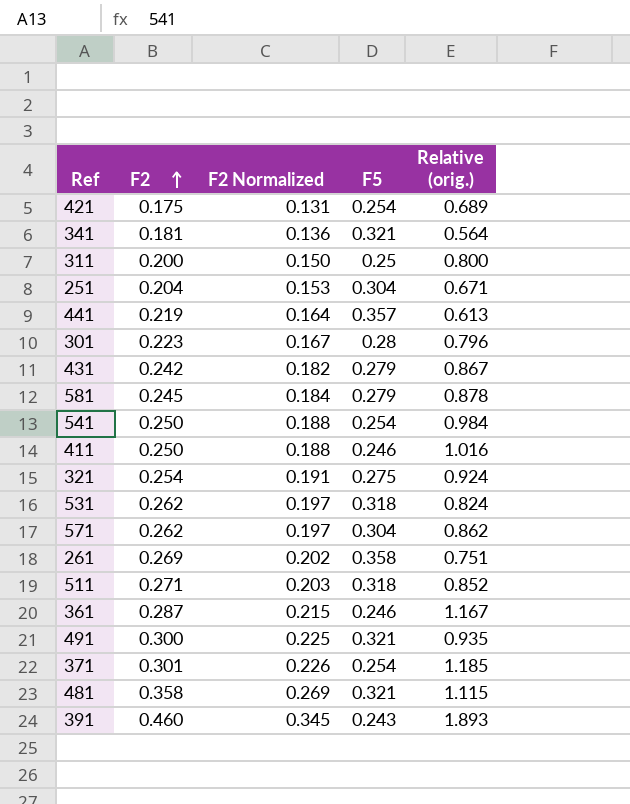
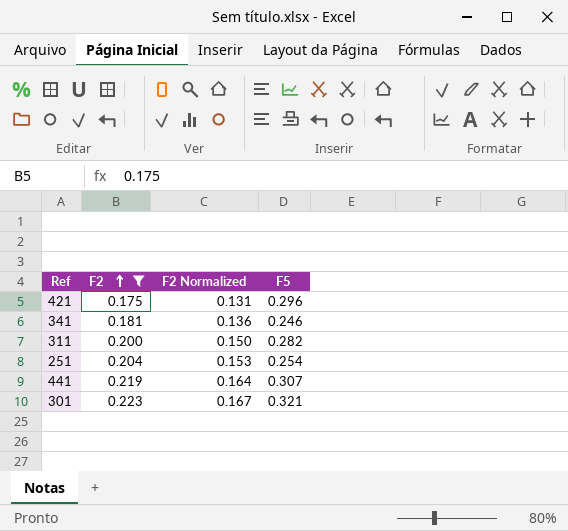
filter: none -> F2 <= 0.223
column Relative (orig.) | formula: [F2] / [F5] -> none
421 | F5: 0.254 -> 0.296
341 | F5: 0.321 -> 0.246
311 | F5: 0.25 -> 0.282
251 | F5: 0.304 -> 0.254
441 | F5: 0.357 -> 0.307
301 | F5: 0.28 -> 0.321

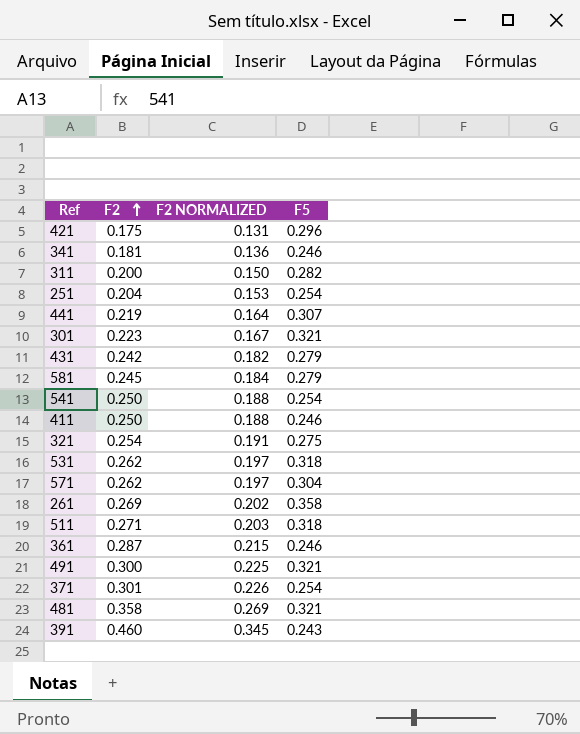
filter: F2 <= 0.223 -> none
column name: F2 Normalized -> F2 NORMALIZED

